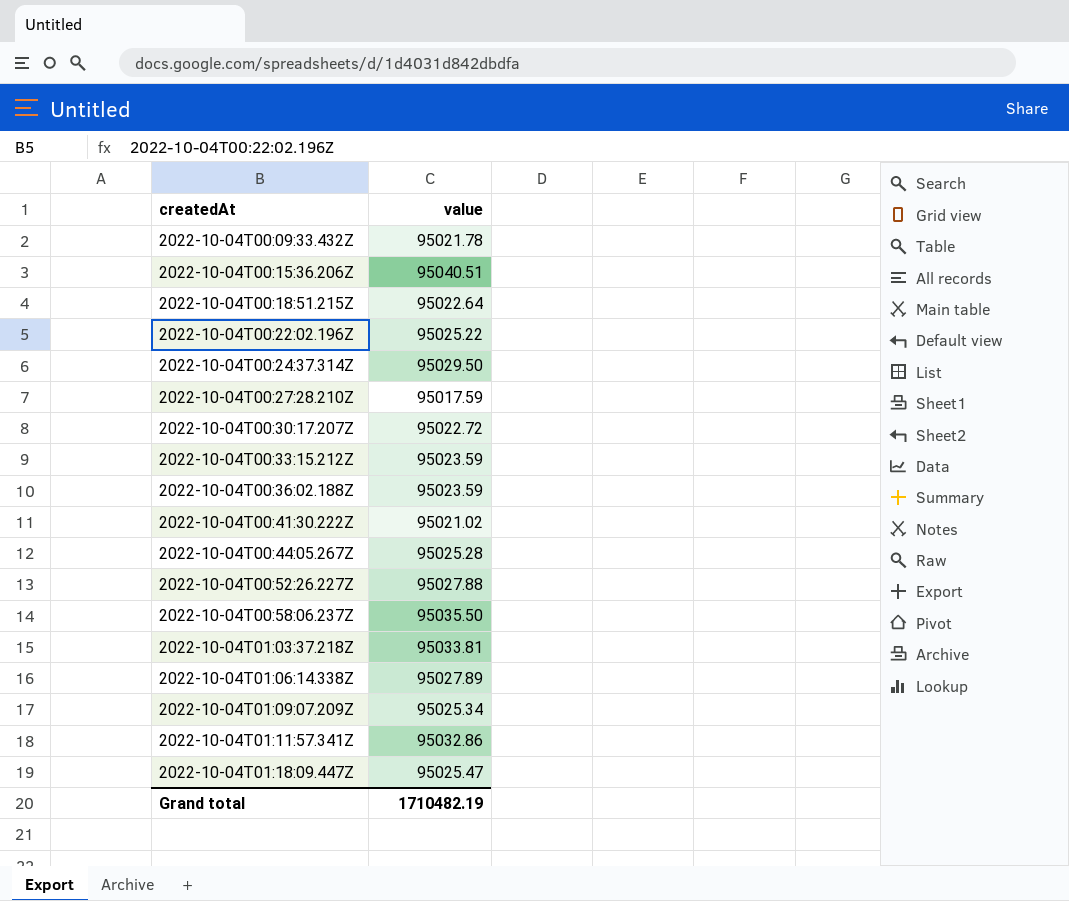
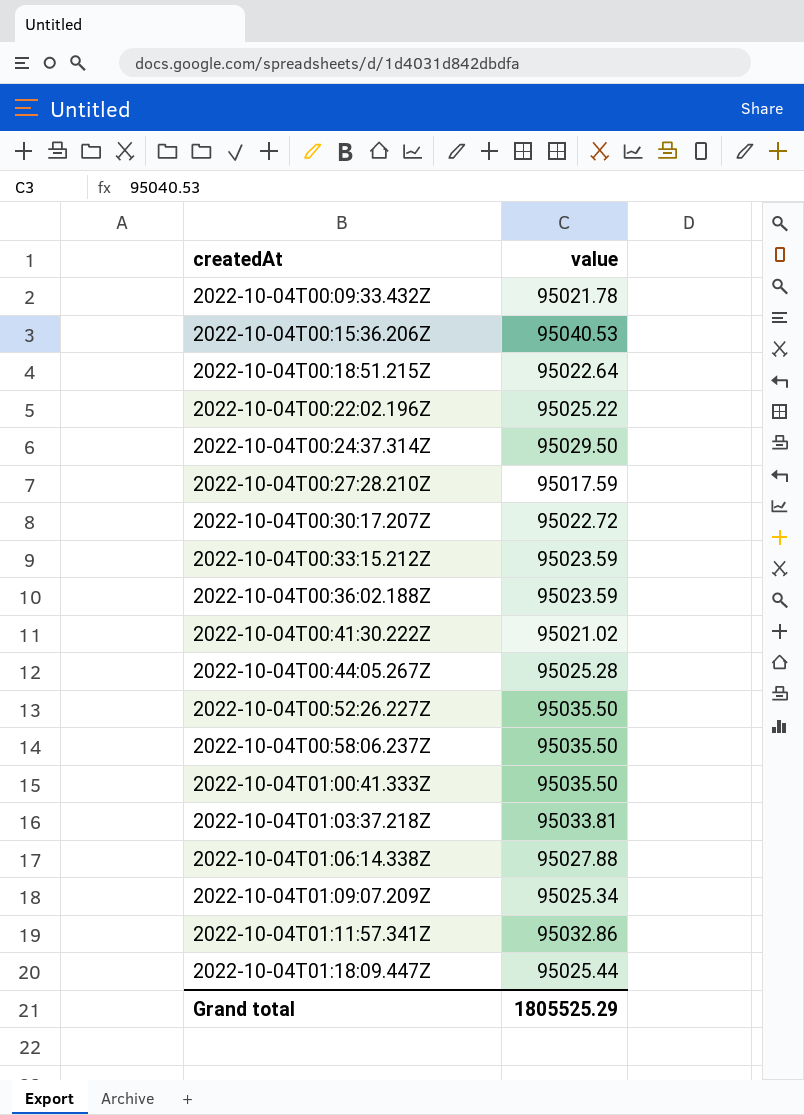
2022-10-04T00:15:36.206Z | value: 95040.51 -> 95040.53
2022-10-04T00:52:26.227Z | value: 95027.88 -> 95035.50
row 2022-10-04T01:00:41.333Z: none -> 95035.50
2022-10-04T01:06:14.338Z | value: 95027.89 -> 95027.88
2022-10-04T01:18:09.447Z | value: 95025.47 -> 95025.44
Grand total | value: 1710482.19 -> 1805525.29

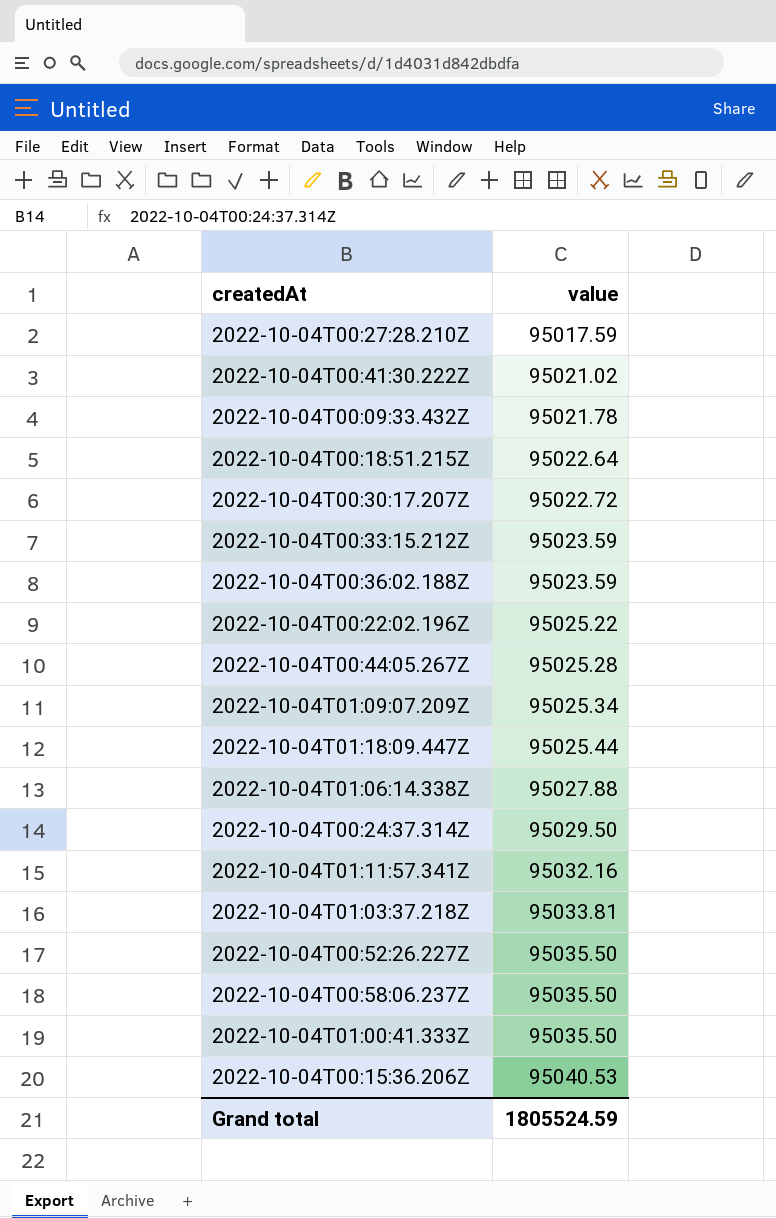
row order: createdAt ascending -> value ascending
2022-10-04T01:11:57.341Z | value: 95032.86 -> 95032.16
Grand total | value: 1805525.29 -> 1805524.59

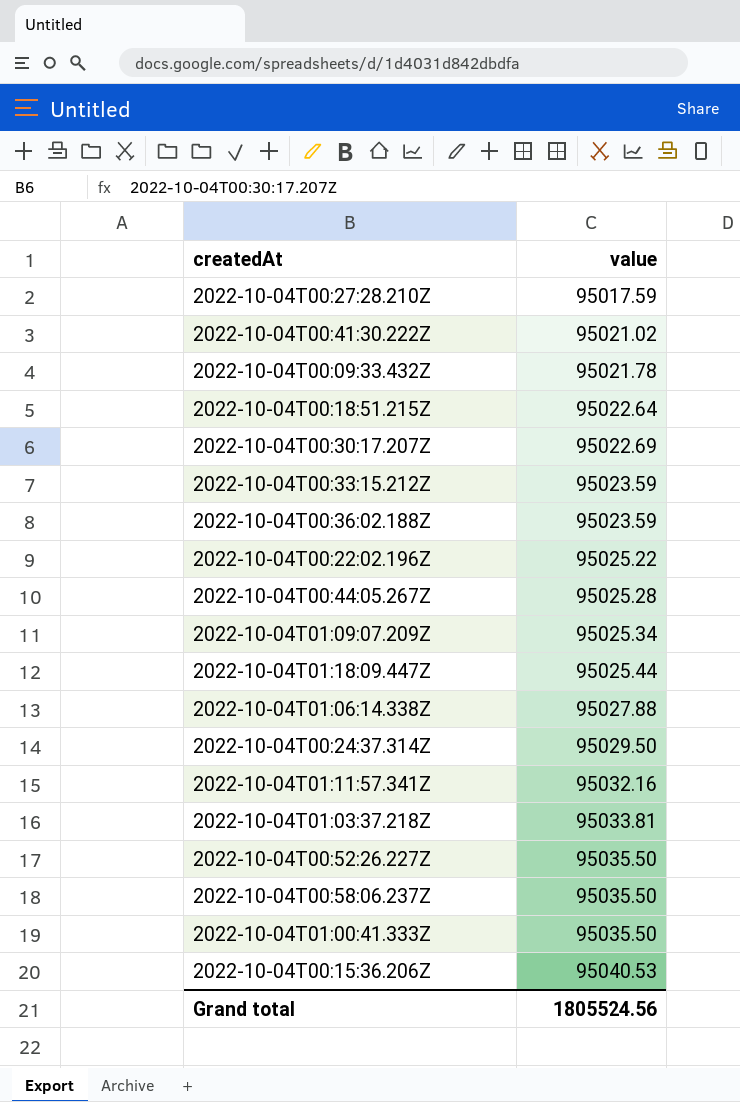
2022-10-04T00:30:17.207Z | value: 95022.72 -> 95022.69
Grand total | value: 1805524.59 -> 1805524.56

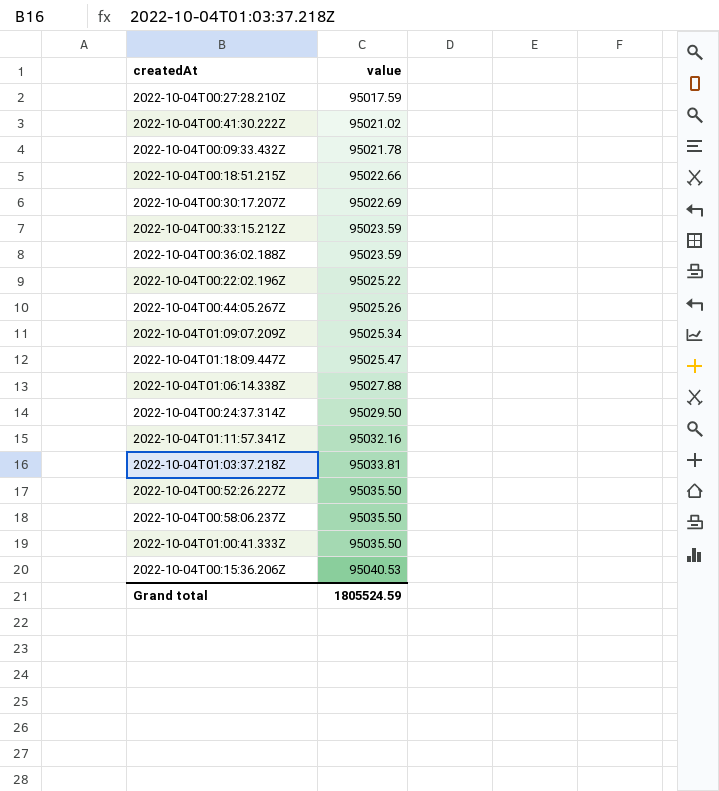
2022-10-04T00:18:51.215Z | value: 95022.64 -> 95022.66
2022-10-04T00:44:05.267Z | value: 95025.28 -> 95025.26
2022-10-04T01:18:09.447Z | value: 95025.44 -> 95025.47
Grand total | value: 1805524.56 -> 1805524.59

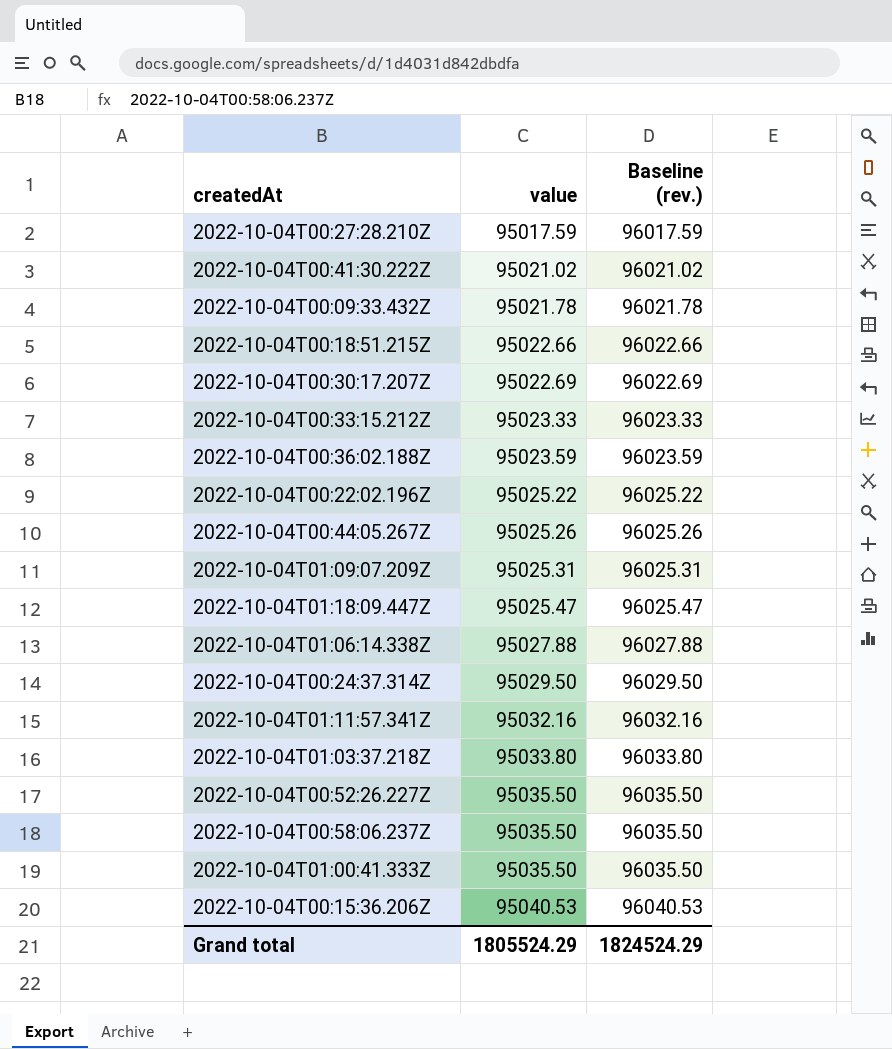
column Baseline (rev.) | formula: none -> [value] + 1000
2022-10-04T00:33:15.212Z | value: 95023.59 -> 95023.33
2022-10-04T01:09:07.209Z | value: 95025.34 -> 95025.31
2022-10-04T01:03:37.218Z | value: 95033.81 -> 95033.80
Grand total | value: 1805524.59 -> 1805524.29

